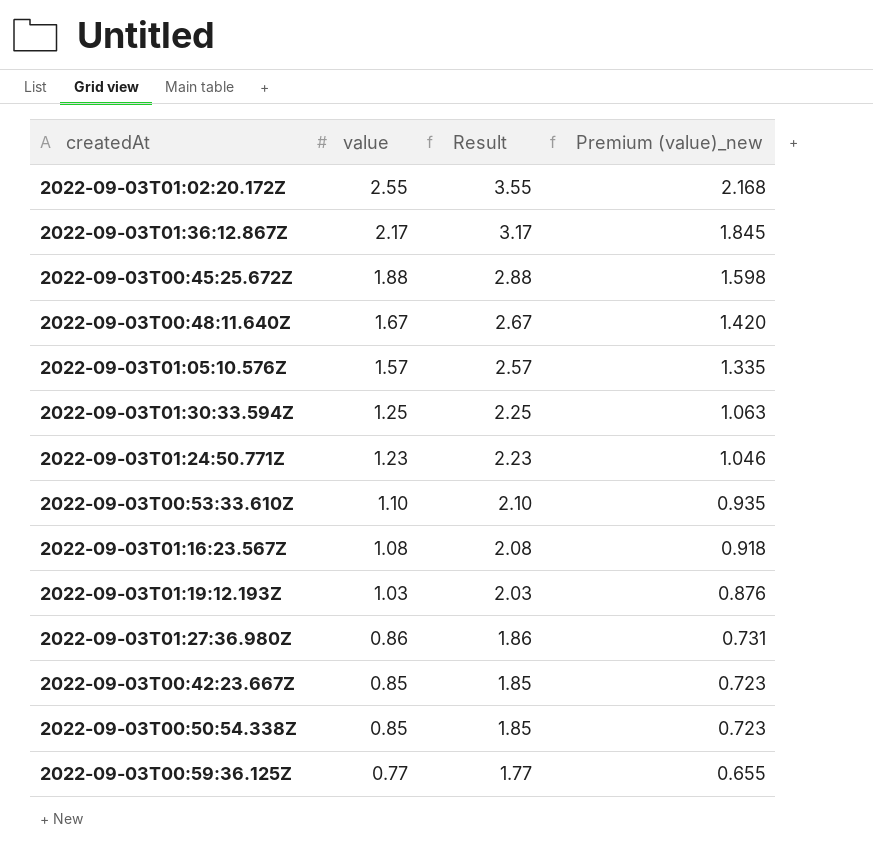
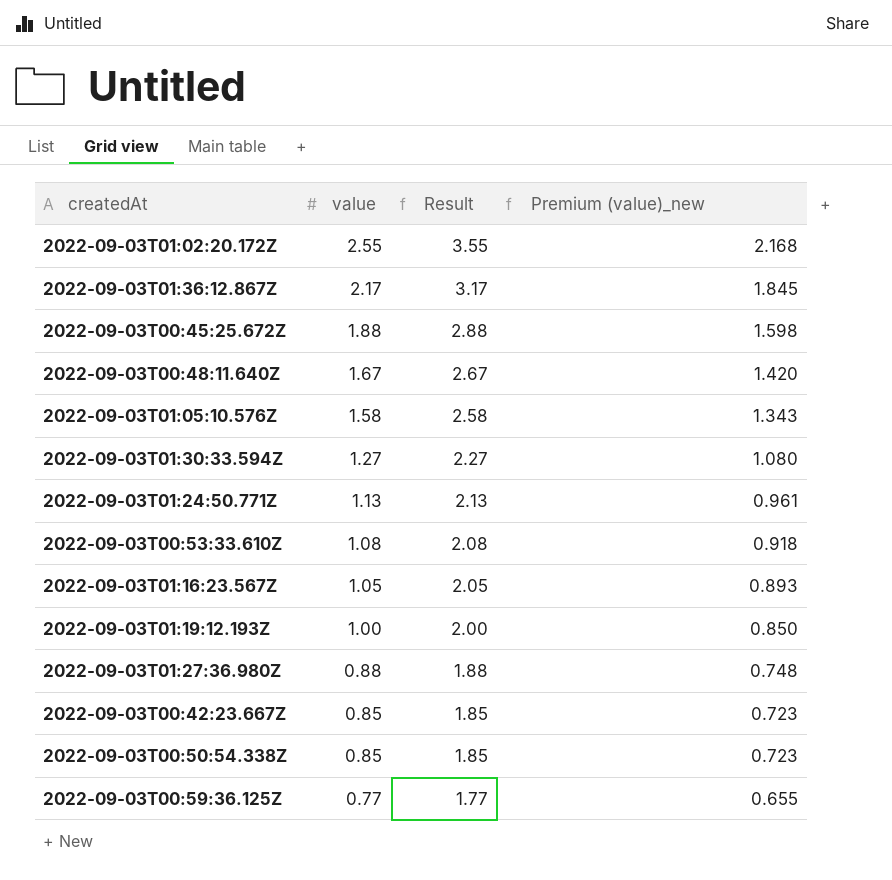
2022-09-03T01:05:10.576Z | value: 1.57 -> 1.58
2022-09-03T01:05:10.576Z | Result: 2.57 -> 2.58
2022-09-03T01:05:10.576Z | Premium (value)_new: 1.335 -> 1.343
2022-09-03T01:30:33.594Z | value: 1.25 -> 1.27
2022-09-03T01:30:33.594Z | Result: 2.25 -> 2.27
2022-09-03T01:30:33.594Z | Premium (value)_new: 1.063 -> 1.080
2022-09-03T01:24:50.771Z | value: 1.23 -> 1.13
2022-09-03T01:24:50.771Z | Result: 2.23 -> 2.13
2022-09-03T01:24:50.771Z | Premium (value)_new: 1.046 -> 0.961
2022-09-03T00:53:33.610Z | value: 1.10 -> 1.08
2022-09-03T00:53:33.610Z | Result: 2.10 -> 2.08
2022-09-03T00:53:33.610Z | Premium (value)_new: 0.935 -> 0.918
2022-09-03T01:16:23.567Z | value: 1.08 -> 1.05
2022-09-03T01:16:23.567Z | Result: 2.08 -> 2.05
2022-09-03T01:16:23.567Z | Premium (value)_new: 0.918 -> 0.893
2022-09-03T01:19:12.193Z | value: 1.03 -> 1.00
2022-09-03T01:19:12.193Z | Result: 2.03 -> 2.00
2022-09-03T01:19:12.193Z | Premium (value)_new: 0.876 -> 0.850
2022-09-03T01:27:36.980Z | value: 0.86 -> 0.88
2022-09-03T01:27:36.980Z | Result: 1.86 -> 1.88
2022-09-03T01:27:36.980Z | Premium (value)_new: 0.731 -> 0.748

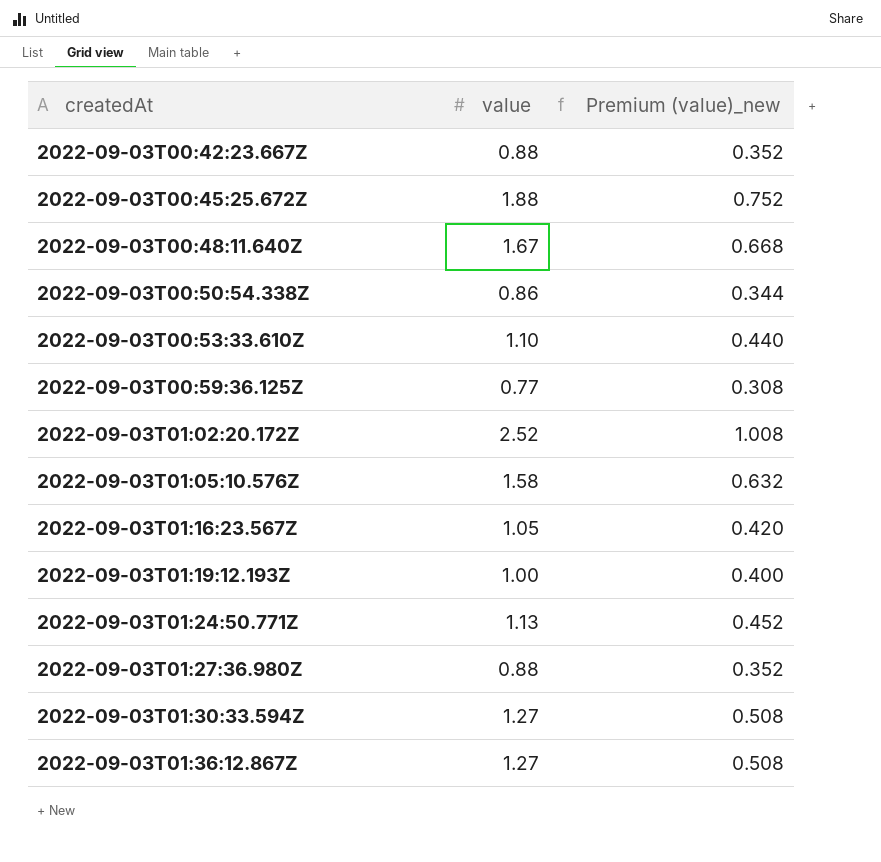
row order: value descending -> createdAt ascending
column Result | formula: [value] + 1 -> none
column Premium (value)_new | formula: [value] * 0.85 -> [value] * 0.4
2022-09-03T00:42:23.667Z | value: 0.85 -> 0.88
2022-09-03T00:50:54.338Z | value: 0.85 -> 0.86
2022-09-03T00:53:33.610Z | value: 1.08 -> 1.10
2022-09-03T01:02:20.172Z | value: 2.55 -> 2.52
2022-09-03T01:36:12.867Z | value: 2.17 -> 1.27

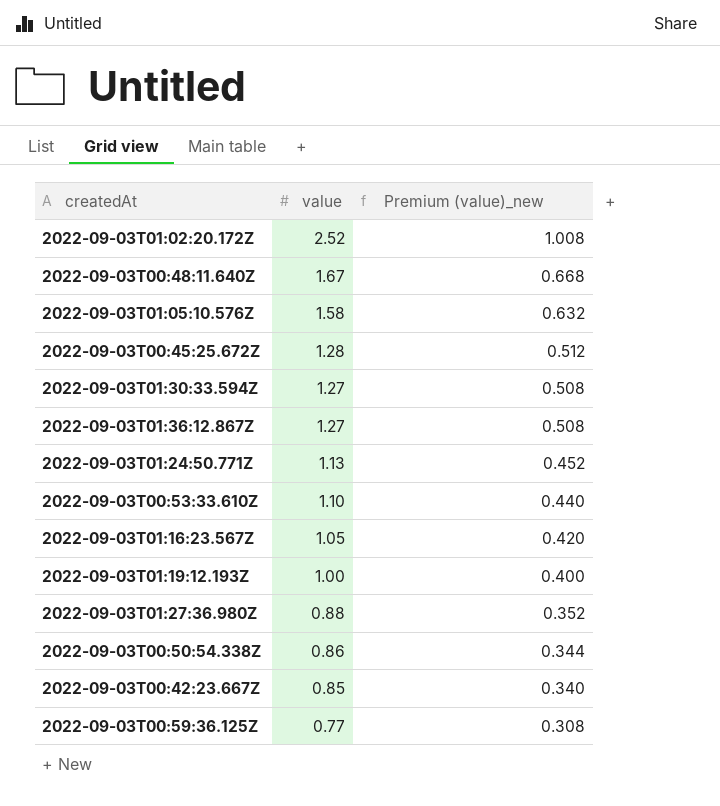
row order: createdAt ascending -> value descending
2022-09-03T00:45:25.672Z | value: 1.88 -> 1.28
2022-09-03T00:45:25.672Z | Premium (value)_new: 0.752 -> 0.512
2022-09-03T00:42:23.667Z | value: 0.88 -> 0.85
2022-09-03T00:42:23.667Z | Premium (value)_new: 0.352 -> 0.340

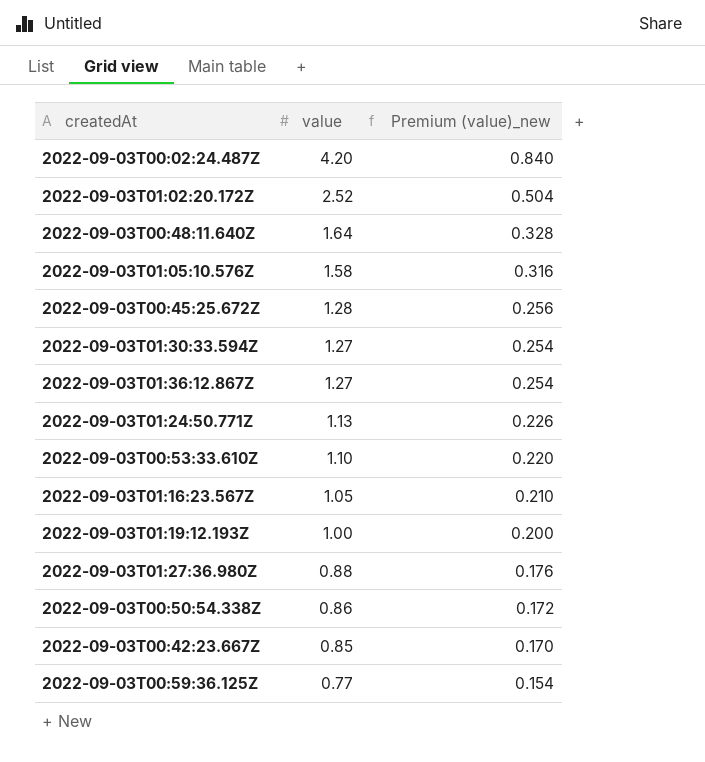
column Premium (value)_new | formula: [value] * 0.4 -> [value] * 0.2
row 2022-09-03T00:02:24.487Z: none -> 4.20 | 0.840
2022-09-03T00:48:11.640Z | value: 1.67 -> 1.64

